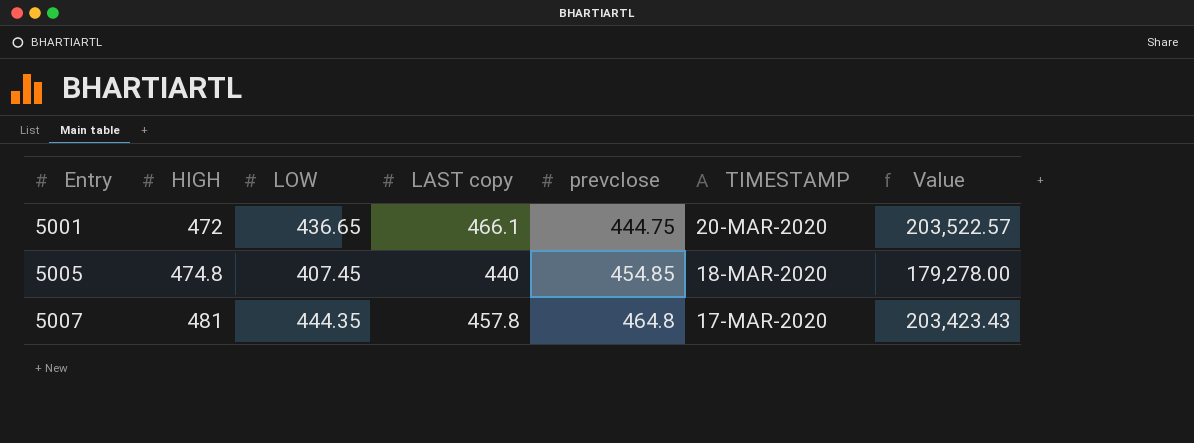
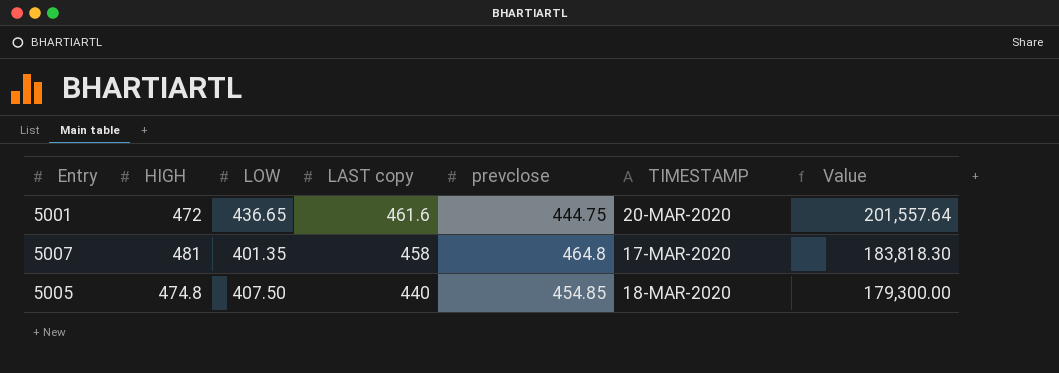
row order: Entry ascending -> LAST copy descending
5001 | LAST copy: 466.1 -> 461.6
5001 | Value: 203,522.57 -> 201,557.64
5007 | LOW: 444.35 -> 401.35
5007 | LAST copy: 457.8 -> 458
5007 | Value: 203,423.43 -> 183,818.30
5005 | LOW: 407.45 -> 407.50
5005 | Value: 179,278.00 -> 179,300.00

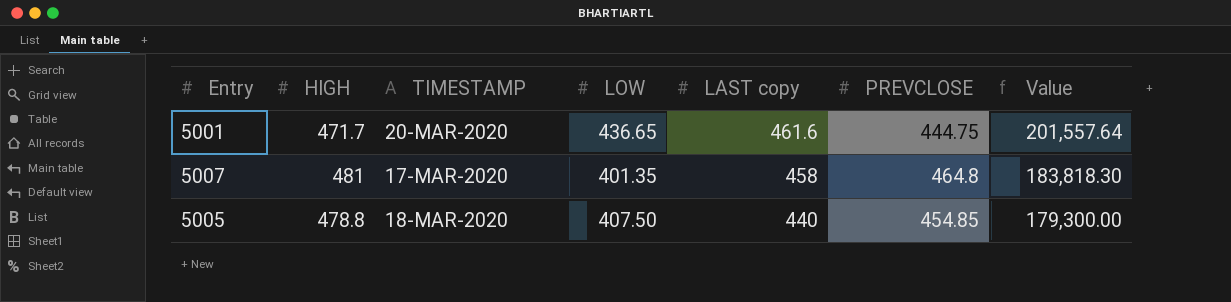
column TIMESTAMP | position: 6 -> 3
column name: prevclose -> PREVCLOSE
5001 | HIGH: 472 -> 471.7
5005 | HIGH: 474.8 -> 478.8

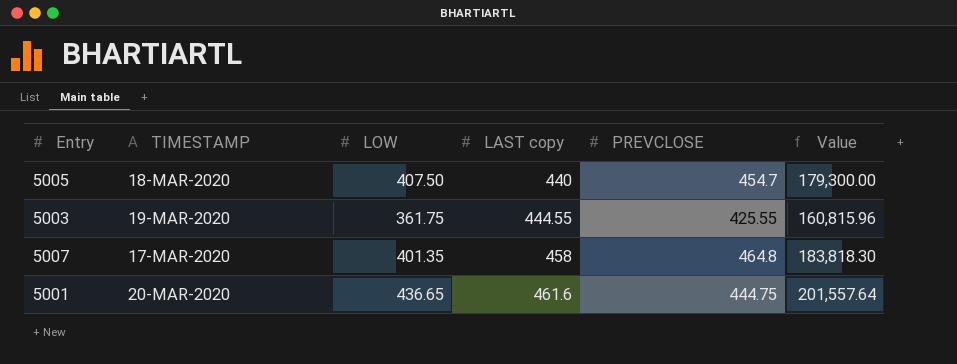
row order: LAST copy descending -> LAST copy ascending
column HIGH | position: 2 -> none
5005 | PREVCLOSE: 454.85 -> 454.7
row 5003: none -> 19-MAR-2020 | 361.75 | 444.55 | 425.55 | 160,815.96

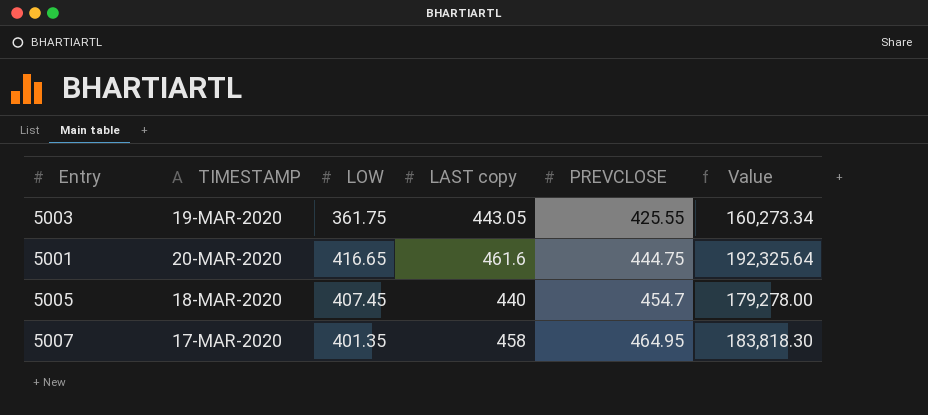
row order: LAST copy ascending -> PREVCLOSE ascending
5003 | LAST copy: 444.55 -> 443.05
5003 | Value: 160,815.96 -> 160,273.34
5001 | LOW: 436.65 -> 416.65
5001 | Value: 201,557.64 -> 192,325.64
5005 | LOW: 407.50 -> 407.45
5005 | Value: 179,300.00 -> 179,278.00
5007 | PREVCLOSE: 464.8 -> 464.95

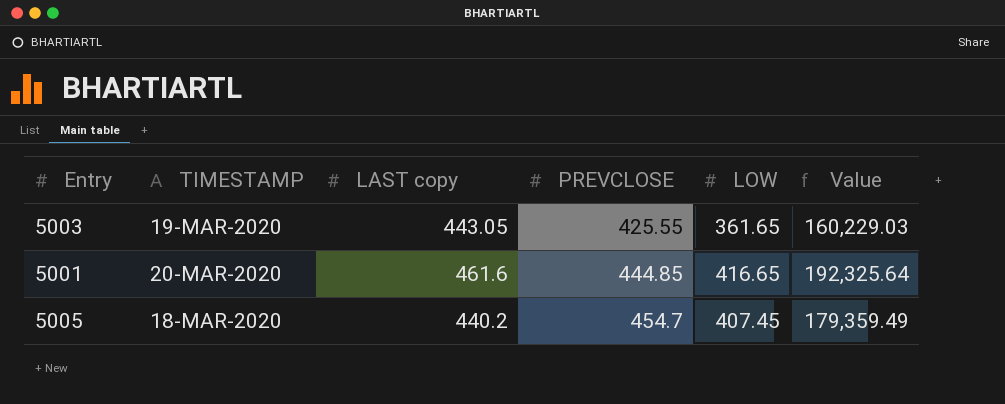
column LOW | position: 3 -> 5
row 5007: 17-MAR-2020 | 401.35 | 458 | 464.95 | 183,818.30 -> none
5003 | LOW: 361.75 -> 361.65
5003 | Value: 160,273.34 -> 160,229.03
5001 | PREVCLOSE: 444.75 -> 444.85
5005 | LAST copy: 440 -> 440.2
5005 | Value: 179,278.00 -> 179,359.49

